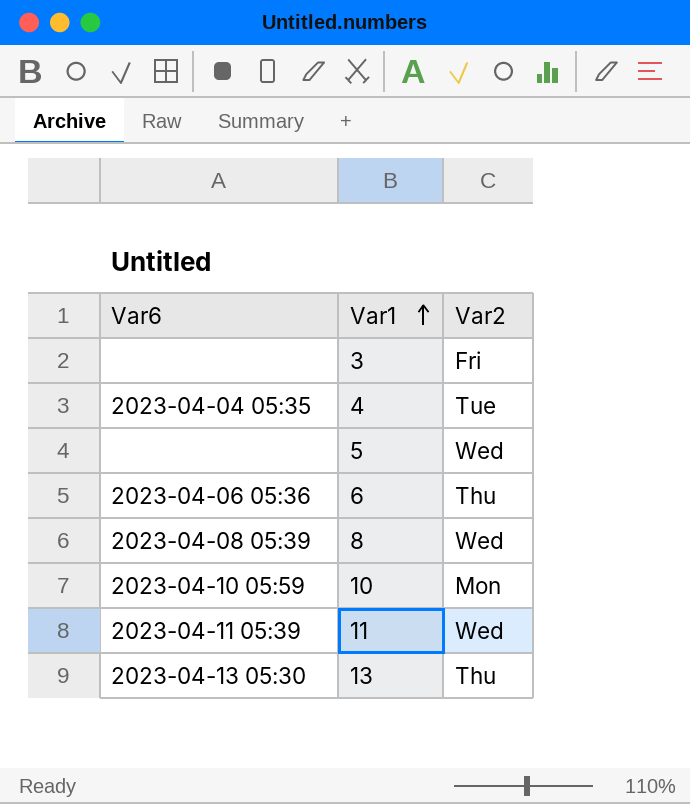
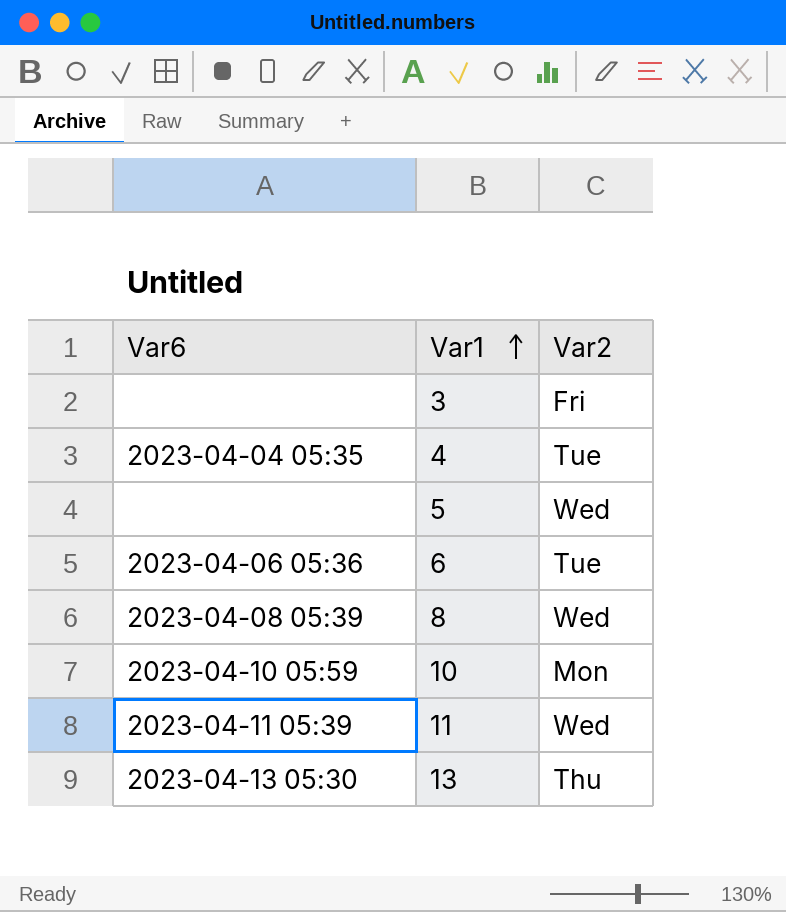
6 | Var2: Thu -> Tue

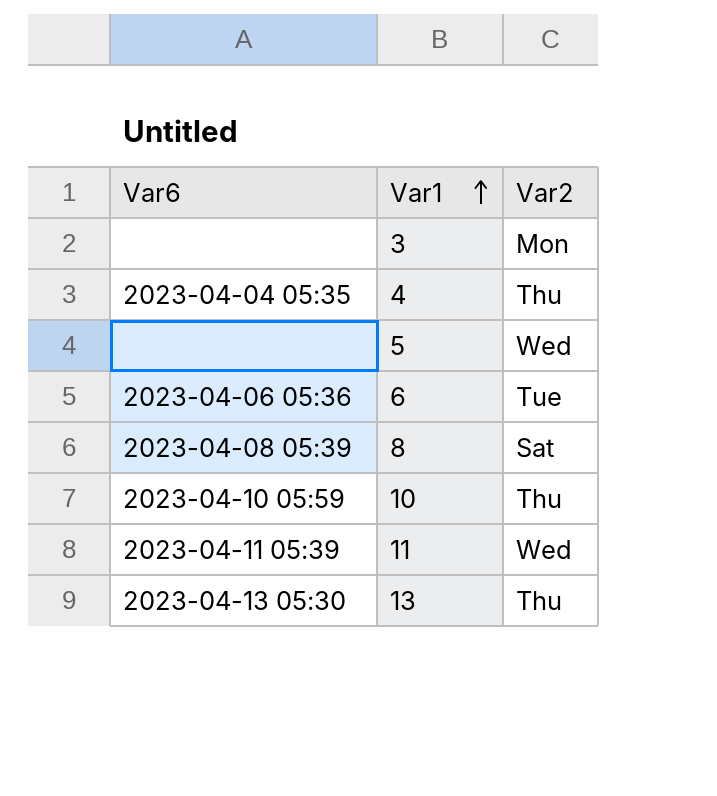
3 | Var2: Fri -> Mon
4 | Var2: Tue -> Thu
8 | Var2: Wed -> Sat
10 | Var2: Mon -> Thu

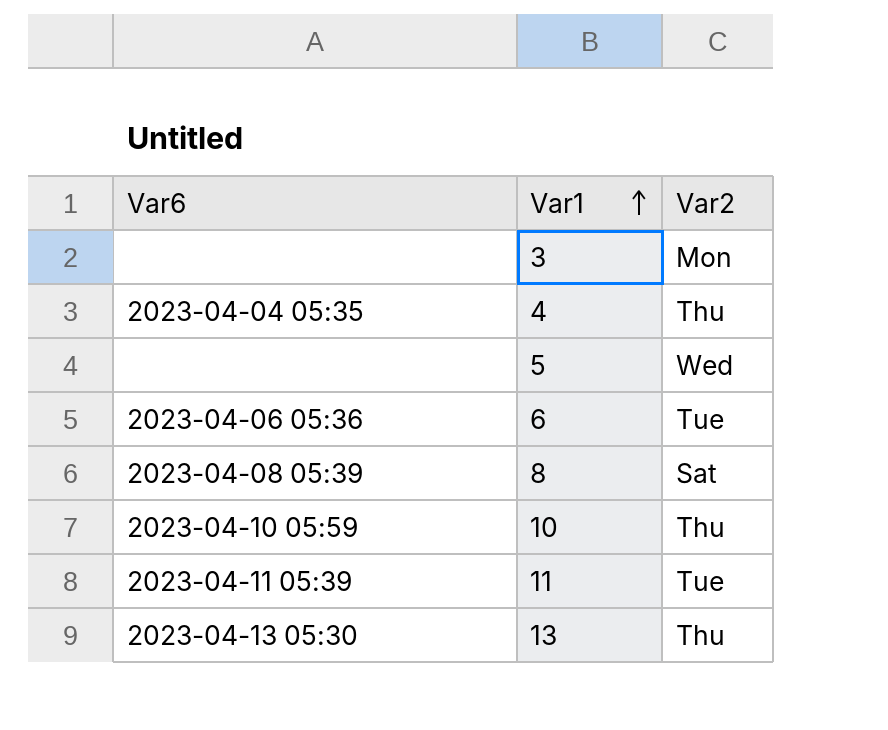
11 | Var2: Wed -> Tue

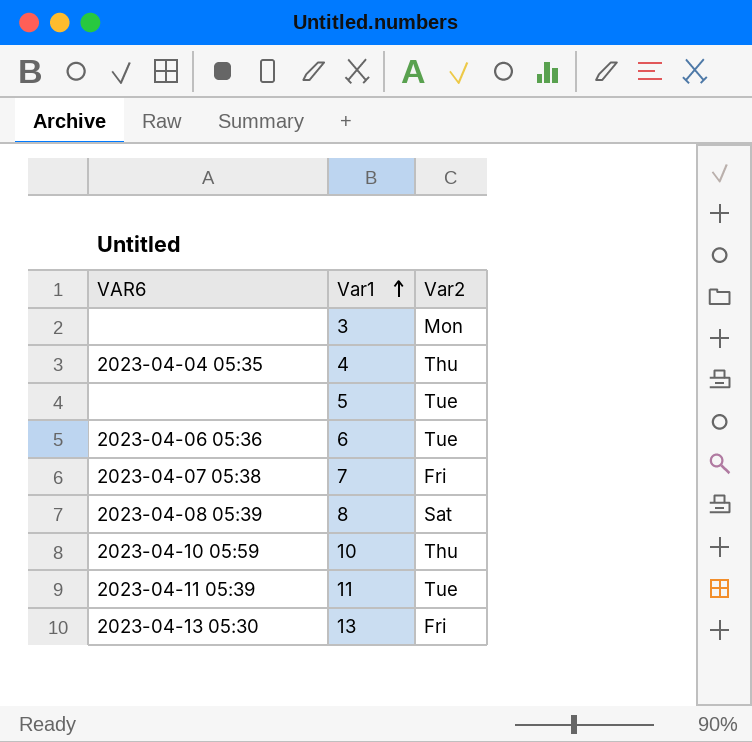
column name: Var6 -> VAR6
5 | Var2: Wed -> Tue
row 7: none -> 2023-04-07 05:38 | Fri
13 | Var2: Thu -> Fri

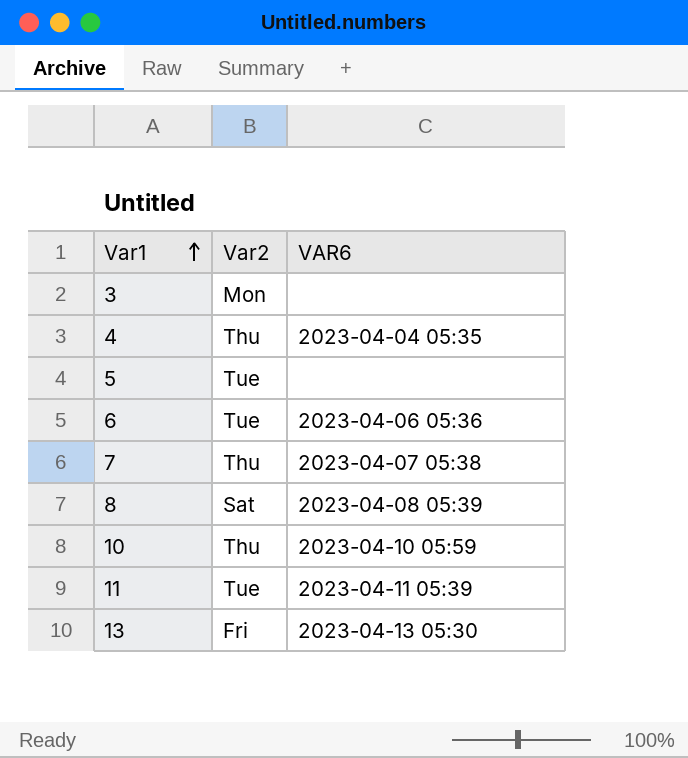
column VAR6 | position: 1 -> 3
7 | Var2: Fri -> Thu

